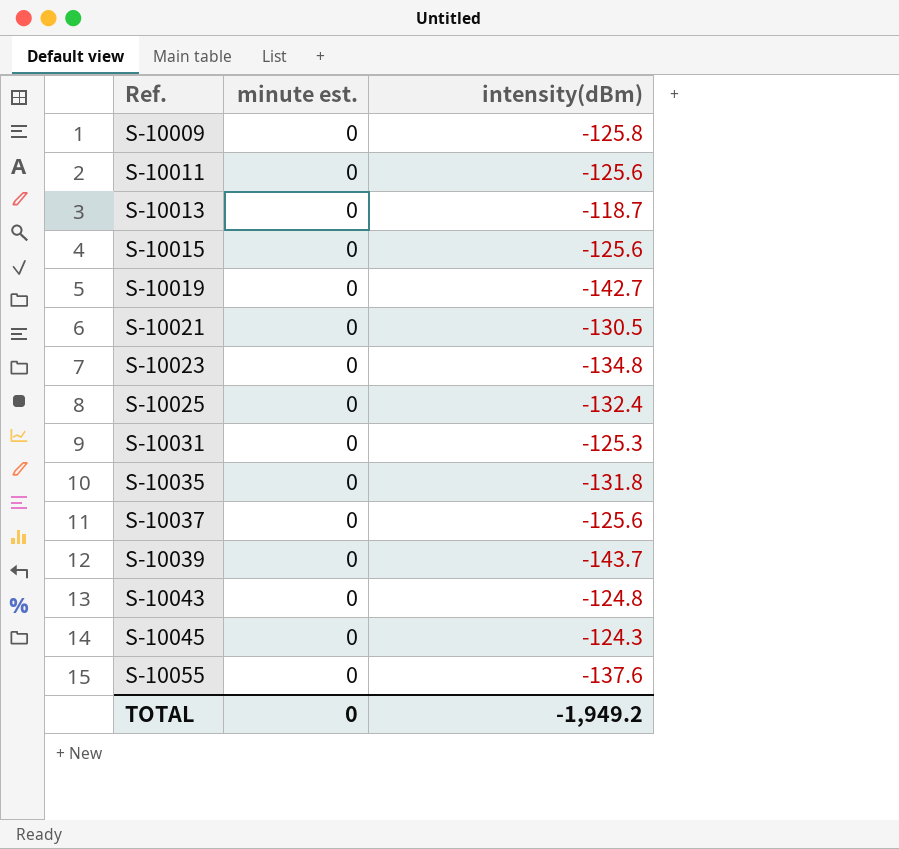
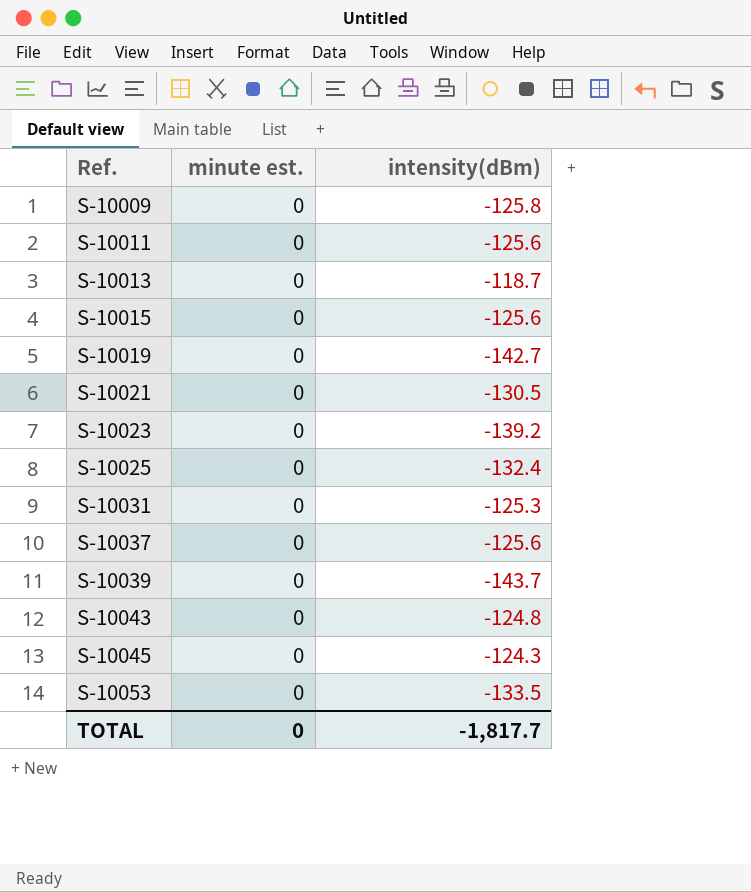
row S-10035: 0 | -131.8 -> none
row S-10055: 0 | -137.6 -> none
S-10023 | intensity(dBm): -134.8 -> -139.2
row S-10053: none -> 0 | -133.5
TOTAL | intensity(dBm): -1,949.2 -> -1,817.7

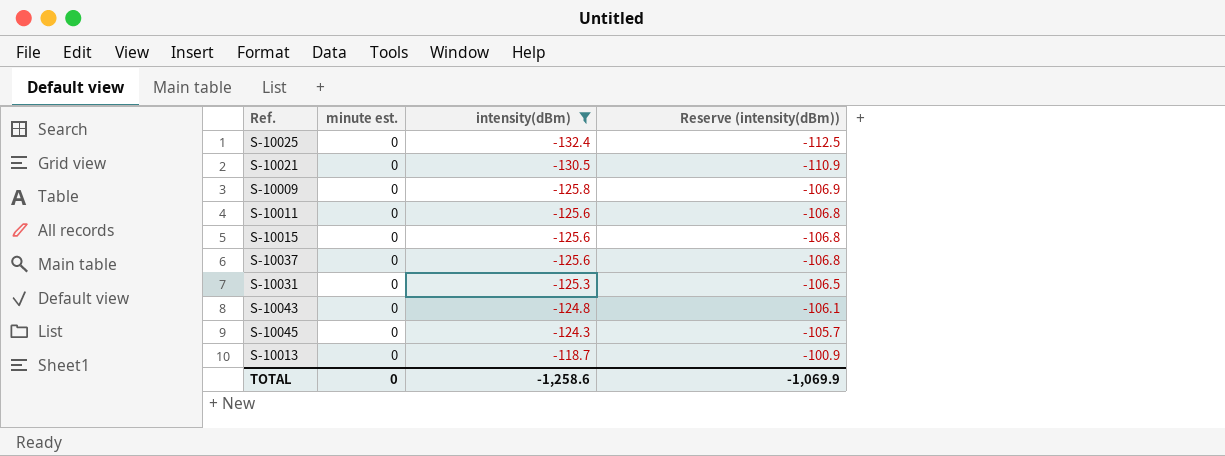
filter: none -> intensity(dBm) >= -132.4
row order: Ref. ascending -> intensity(dBm) ascending
column Reserve (intensity(dBm)) | formula: none -> [intensity(dBm)] * 0.85
TOTAL | intensity(dBm): -1,817.7 -> -1,258.6

